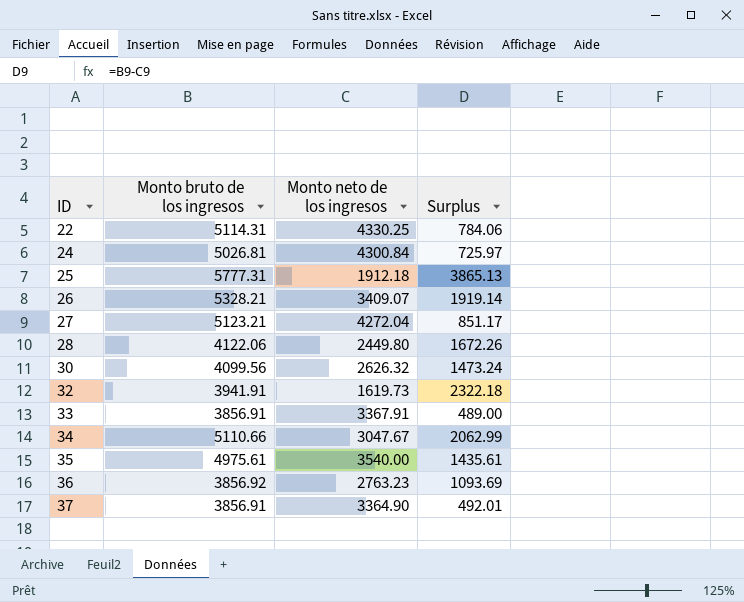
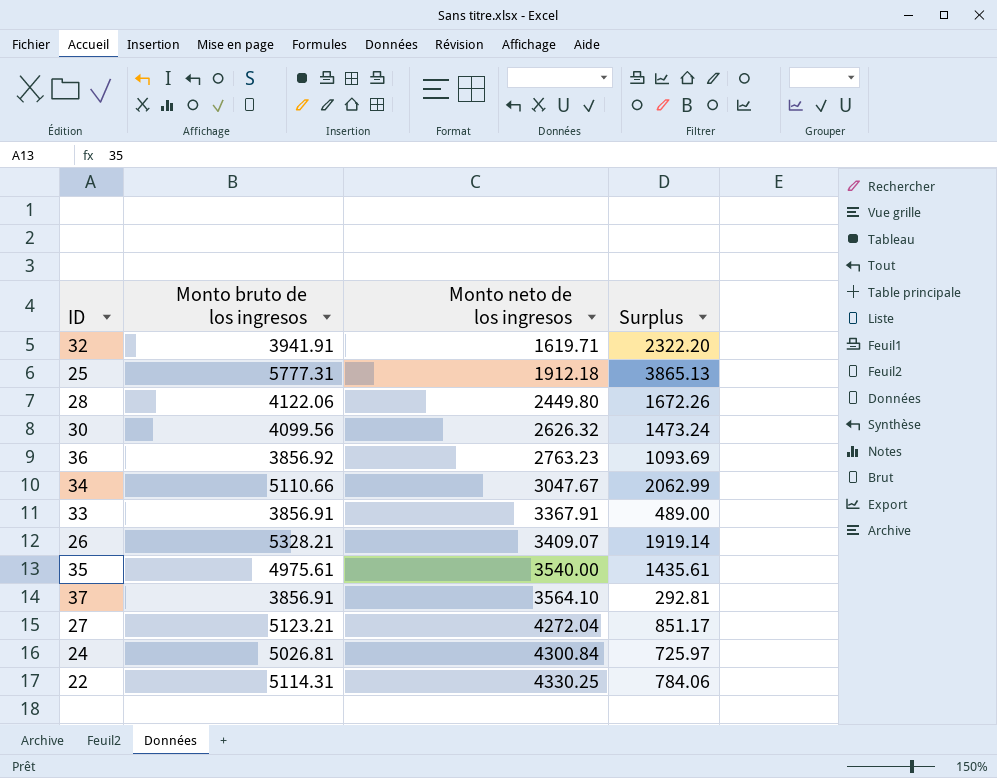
row order: ID ascending -> Monto neto de los ingresos ascending
32 | Monto neto de los ingresos: 1619.73 -> 1619.71
32 | Surplus: 2322.18 -> 2322.20
37 | Monto neto de los ingresos: 3364.90 -> 3564.10
37 | Surplus: 492.01 -> 292.81

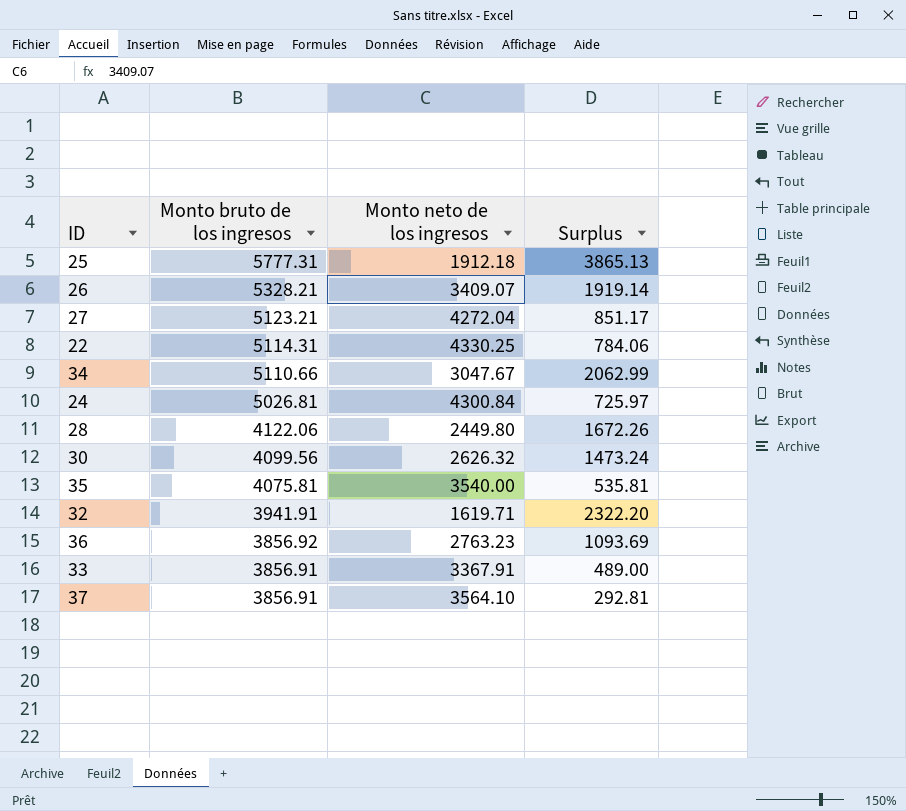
row order: Monto neto de los ingresos ascending -> Monto bruto de los ingresos descending
35 | Monto bruto de los ingresos: 4975.61 -> 4075.81
35 | Surplus: 1435.61 -> 535.81

